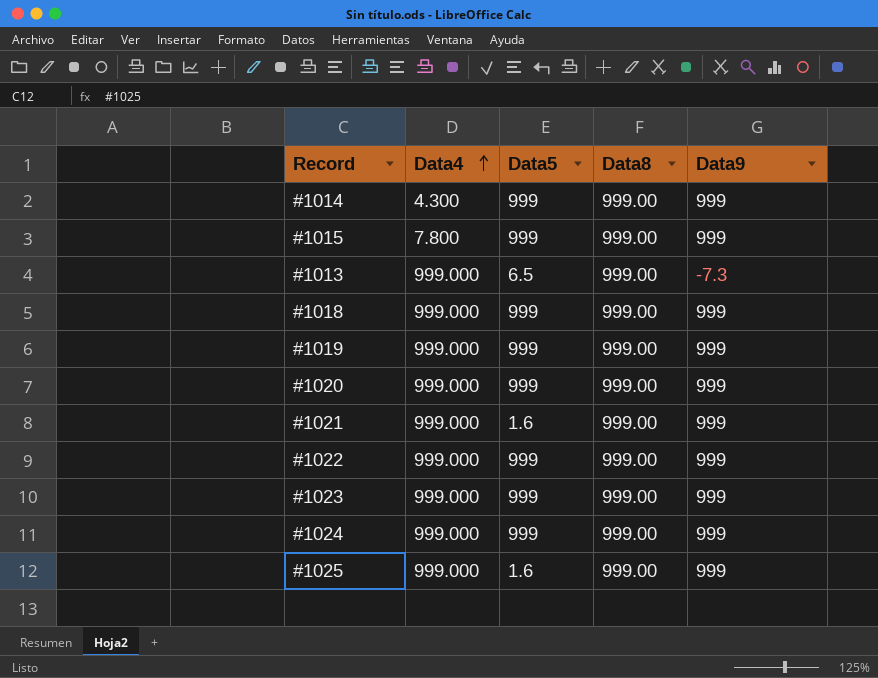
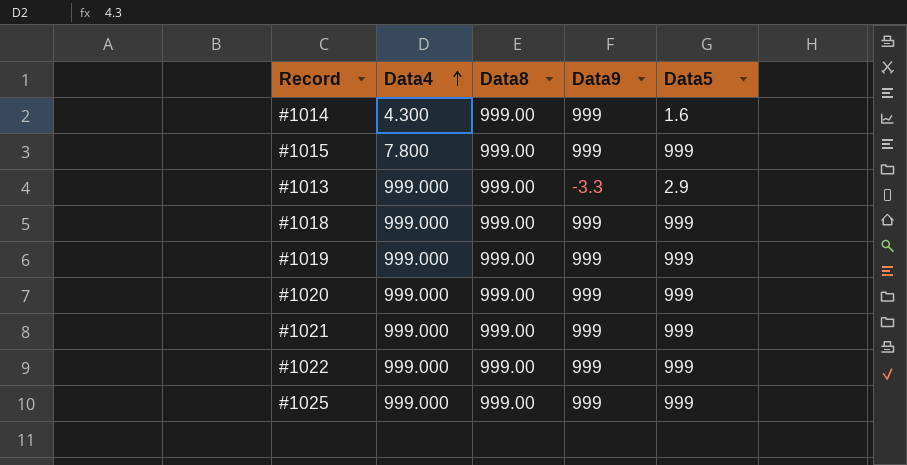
column Data5 | position: 3 -> 5
row #1023: 999.000 | 999 | 999.00 | 999 -> none
row #1024: 999.000 | 999 | 999.00 | 999 -> none
#1014 | Data5: 999 -> 1.6
#1013 | Data9: -7.3 -> -3.3
#1013 | Data5: 6.5 -> 2.9
#1021 | Data5: 1.6 -> 999
#1025 | Data5: 1.6 -> 999

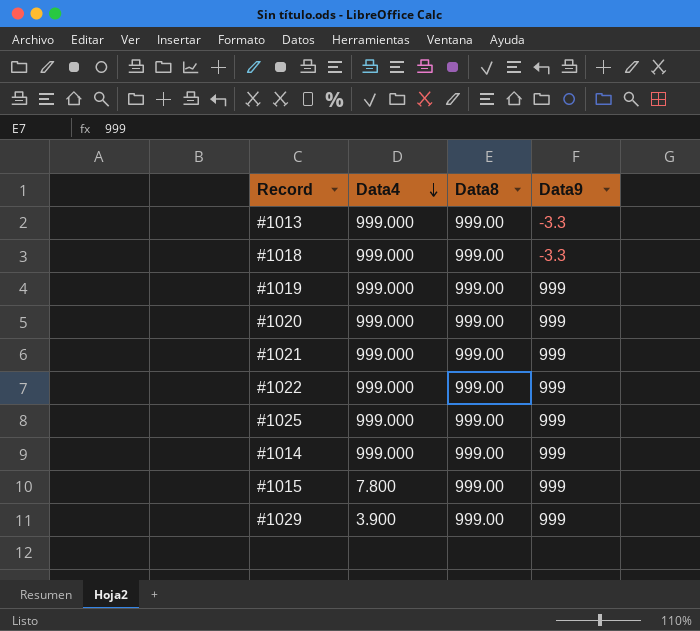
row order: Data4 ascending -> Data4 descending
column Data5 | position: 5 -> none
#1018 | Data9: 999 -> -3.3
#1014 | Data4: 4.300 -> 999.000
row #1029: none -> 3.900 | 999.00 | 999

